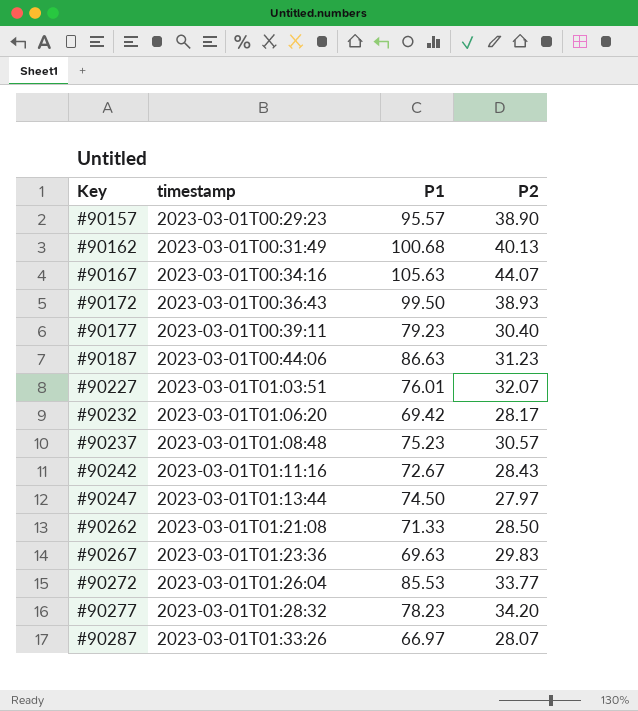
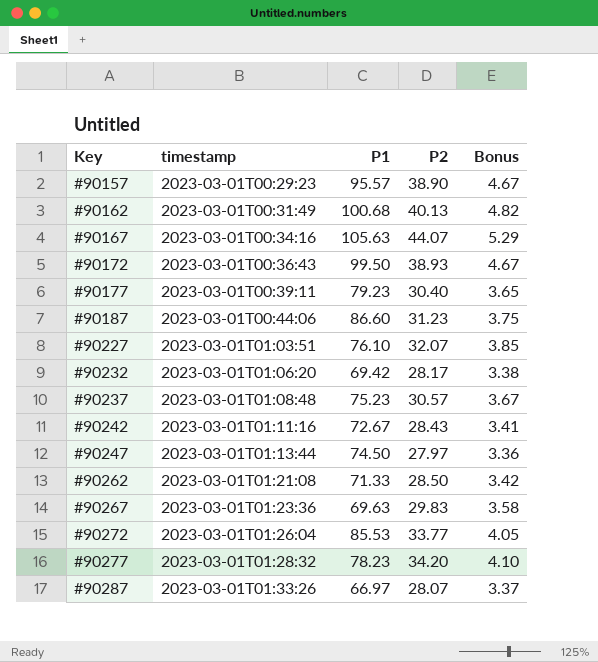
column Bonus | formula: none -> [P2] * 0.12
#90187 | P1: 86.63 -> 86.60
#90227 | P1: 76.01 -> 76.10

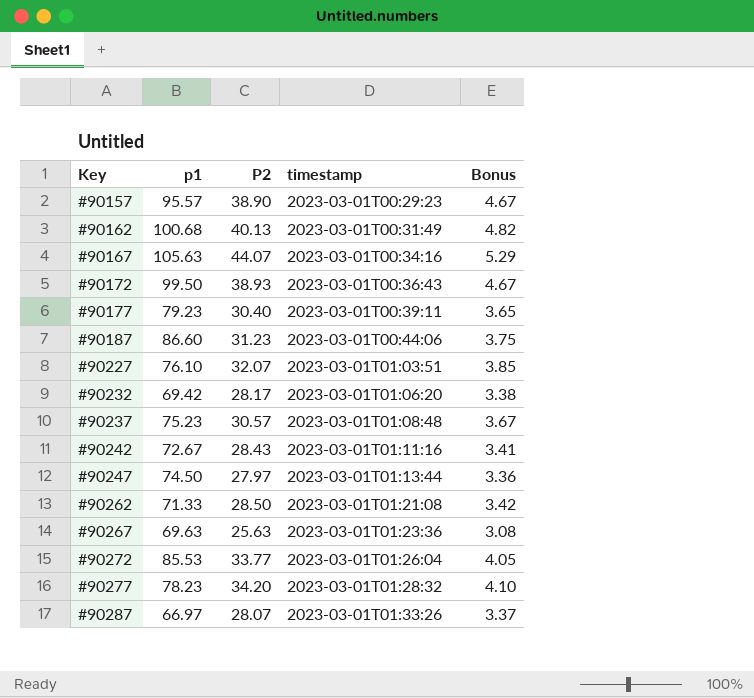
column name: P1 -> p1
column timestamp | position: 2 -> 4
#90267 | P2: 29.83 -> 25.63
#90267 | Bonus: 3.58 -> 3.08

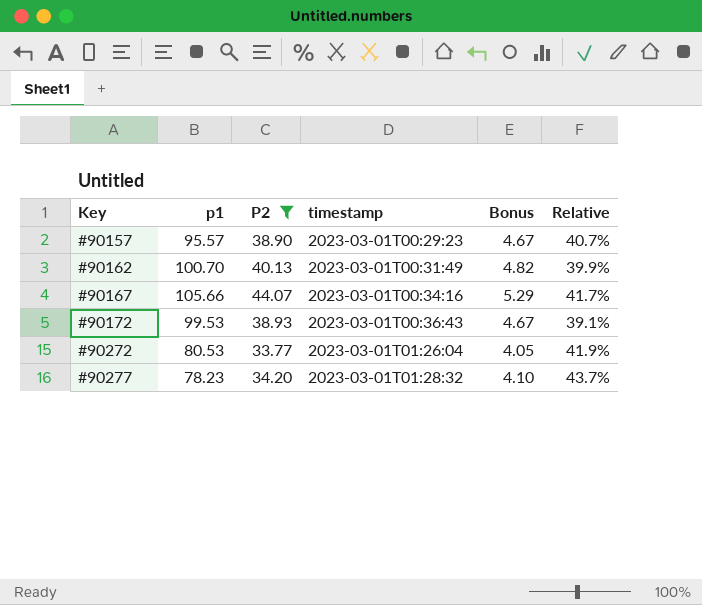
filter: none -> P2 >= 33.77
column Relative | formula: none -> [P2] / [p1]
#90162 | p1: 100.68 -> 100.70
#90167 | p1: 105.63 -> 105.66
#90172 | p1: 99.50 -> 99.53
#90272 | p1: 85.53 -> 80.53

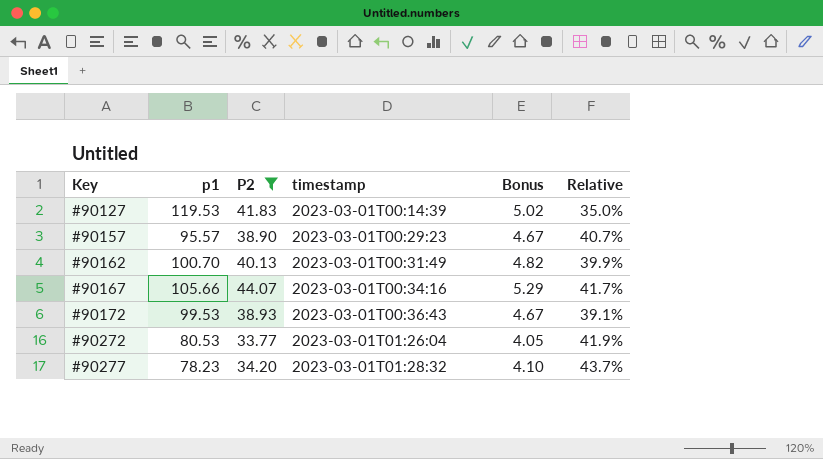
row #90127: none -> 119.53 | 41.83 | 2023-03-01T00:14:39 | 5.02 | 35.0%

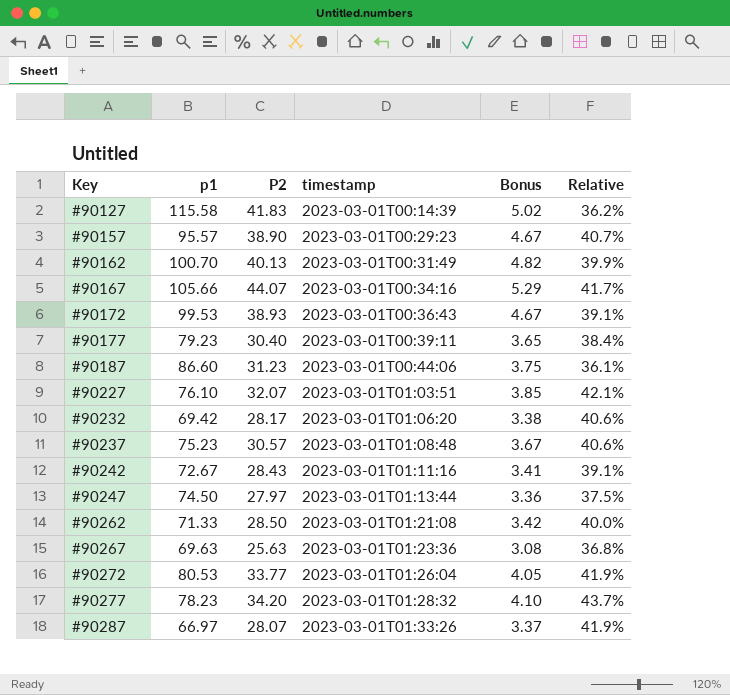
filter: P2 >= 33.77 -> none
#90127 | p1: 119.53 -> 115.58
#90127 | Relative: 35.0% -> 36.2%

